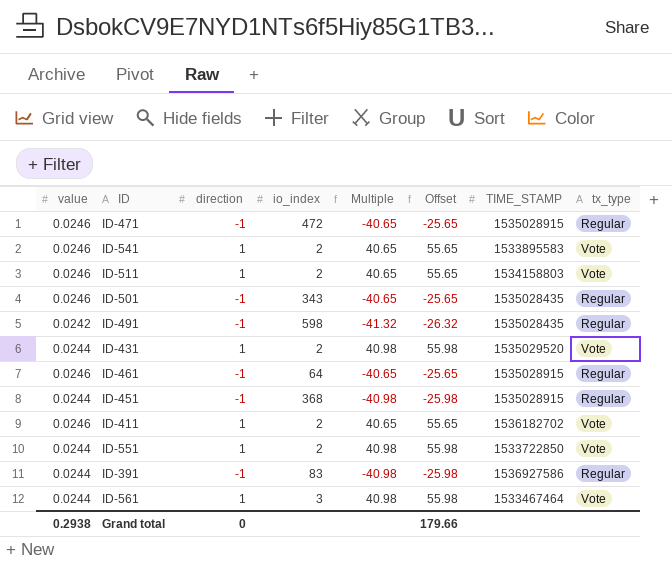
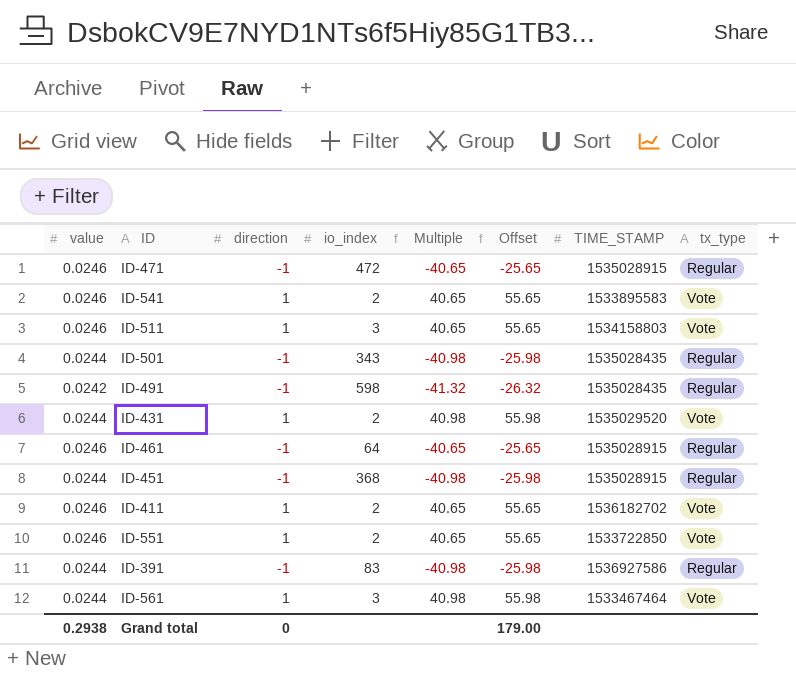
ID-511 | io_index: 2 -> 3
ID-501 | value: 0.0246 -> 0.0244
ID-501 | Multiple: -40.65 -> -40.98
ID-501 | Offset: -25.65 -> -25.98
ID-551 | value: 0.0244 -> 0.0246
ID-551 | Multiple: 40.98 -> 40.65
ID-551 | Offset: 55.98 -> 55.65
Grand total | Offset: 179.66 -> 179.00

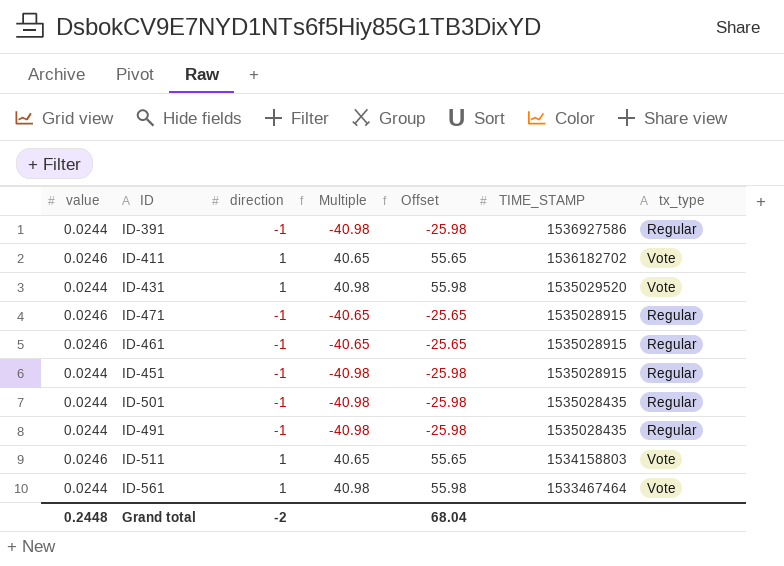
row order: none -> TIME_STAMP descending
column io_index | position: 4 -> none
row ID-541: 0.0246 | 1 | 2 | 40.65 | 55.65 | 1533895583 | Vote -> none
row ID-551: 0.0246 | 1 | 2 | 40.65 | 55.65 | 1533722850 | Vote -> none
ID-491 | value: 0.0242 -> 0.0244
ID-491 | Multiple: -41.32 -> -40.98
ID-491 | Offset: -26.32 -> -25.98
Grand total | value: 0.2938 -> 0.2448
Grand total | direction: 0 -> -2
Grand total | Offset: 179.00 -> 68.04

